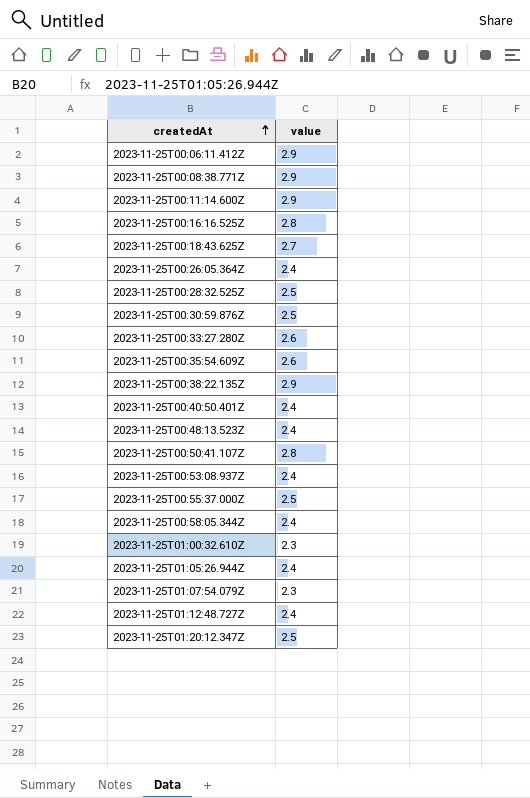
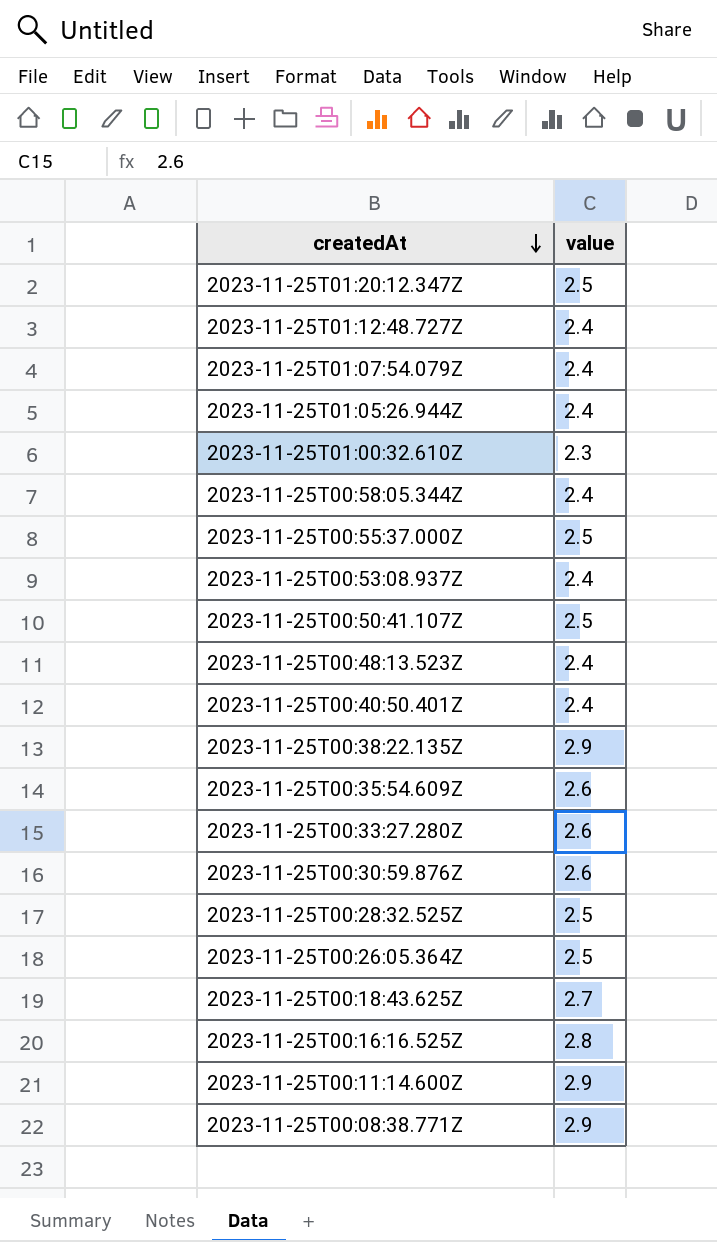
row order: createdAt ascending -> createdAt descending
row 2023-11-25T00:06:11.412Z: 2.9 -> none
2023-11-25T01:07:54.079Z | value: 2.3 -> 2.4
2023-11-25T00:50:41.107Z | value: 2.8 -> 2.5
2023-11-25T00:30:59.876Z | value: 2.5 -> 2.6
2023-11-25T00:26:05.364Z | value: 2.4 -> 2.5

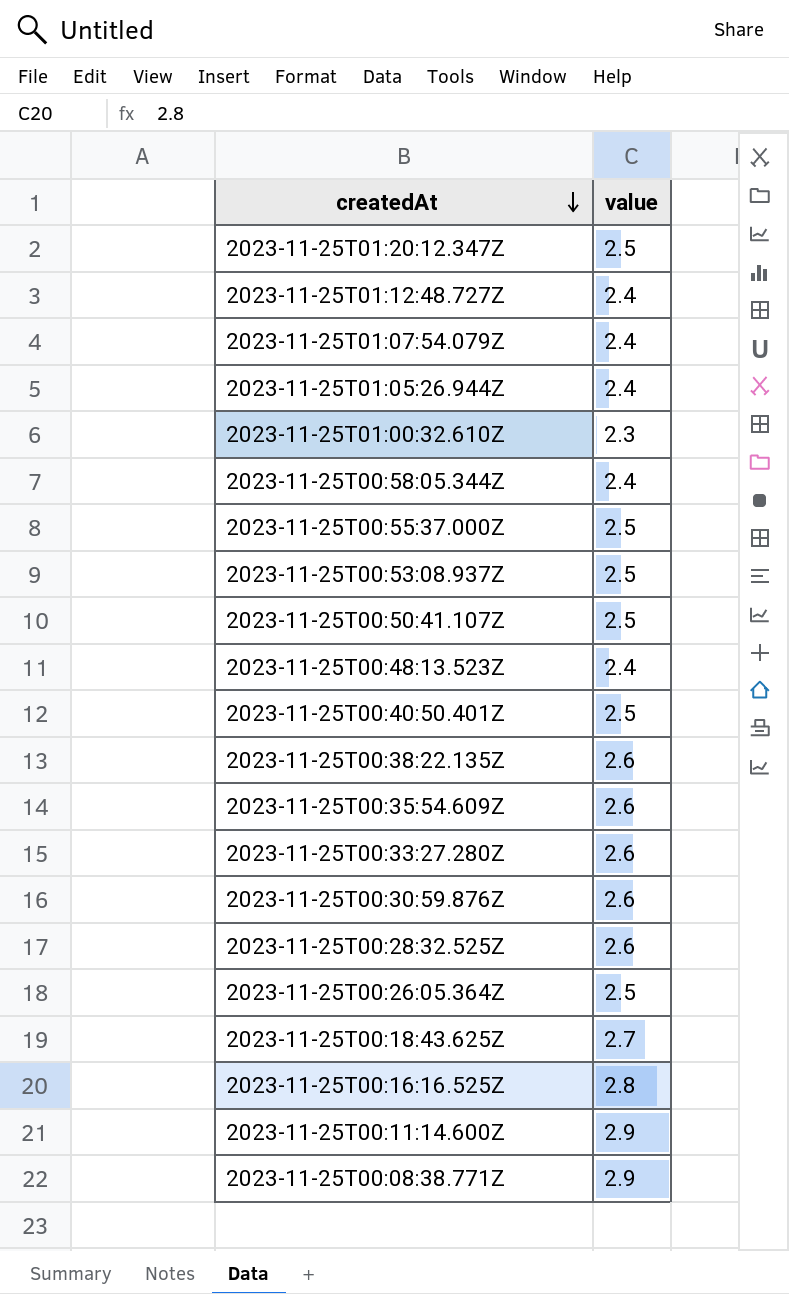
2023-11-25T00:53:08.937Z | value: 2.4 -> 2.5
2023-11-25T00:40:50.401Z | value: 2.4 -> 2.5
2023-11-25T00:38:22.135Z | value: 2.9 -> 2.6
2023-11-25T00:28:32.525Z | value: 2.5 -> 2.6

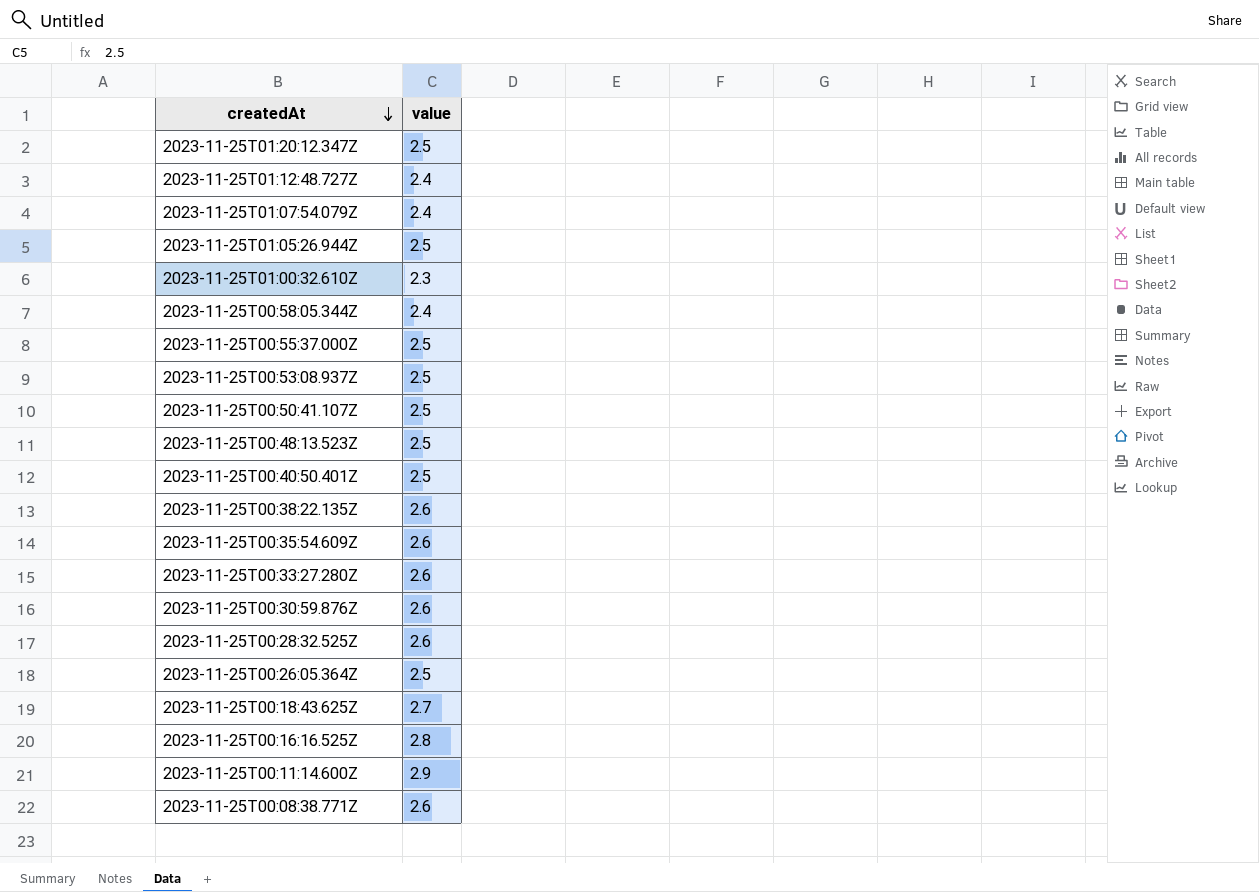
2023-11-25T01:05:26.944Z | value: 2.4 -> 2.5
2023-11-25T00:48:13.523Z | value: 2.4 -> 2.5
2023-11-25T00:08:38.771Z | value: 2.9 -> 2.6

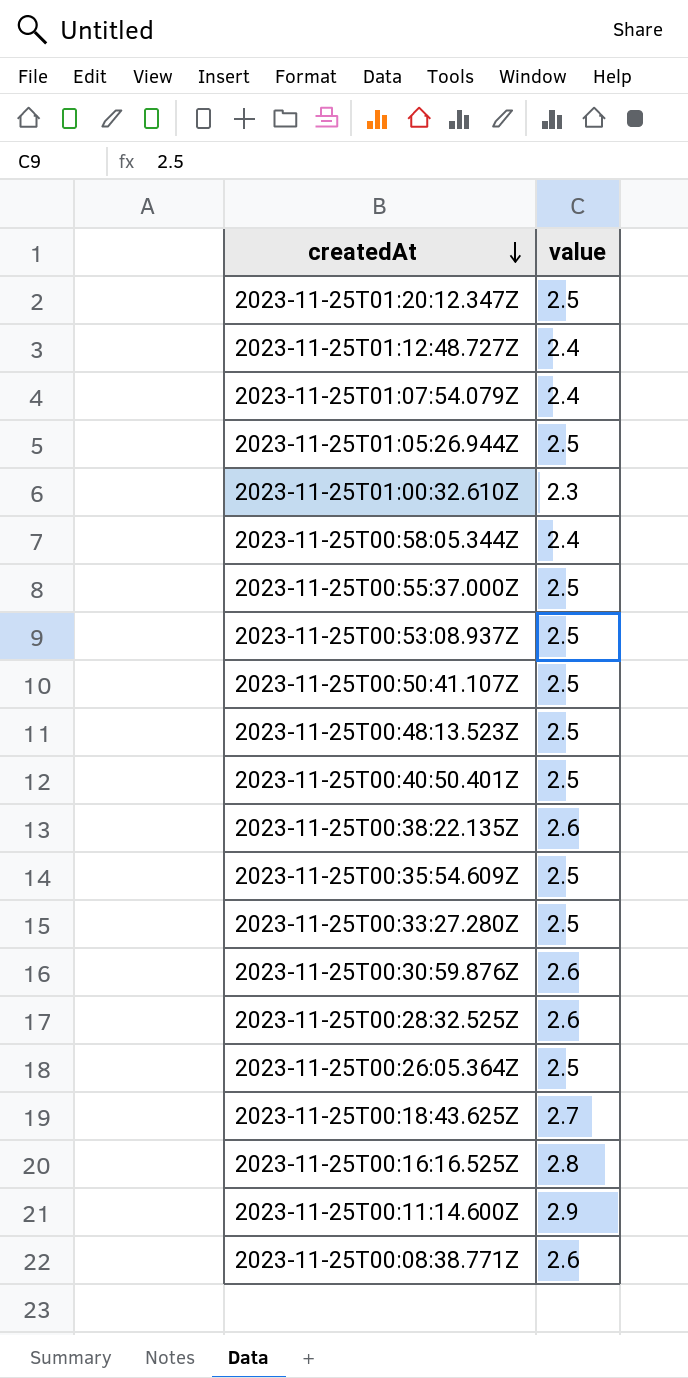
2023-11-25T00:35:54.609Z | value: 2.6 -> 2.5
2023-11-25T00:33:27.280Z | value: 2.6 -> 2.5

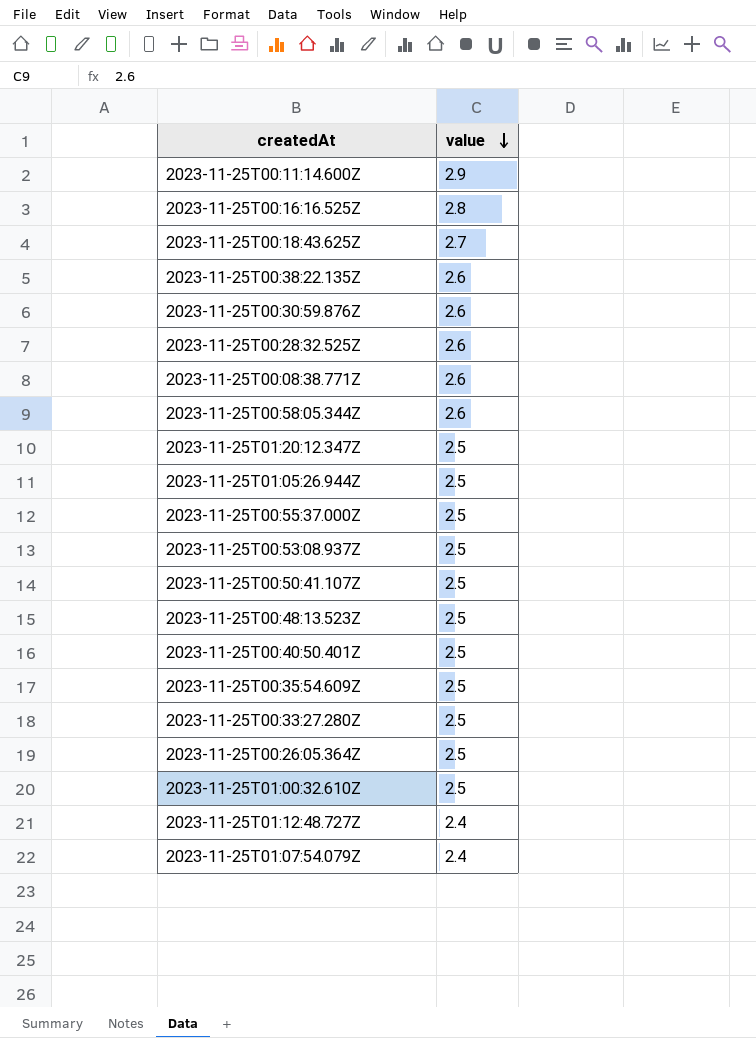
row order: createdAt descending -> value descending
2023-11-25T00:58:05.344Z | value: 2.4 -> 2.6
2023-11-25T01:00:32.610Z | value: 2.3 -> 2.5

